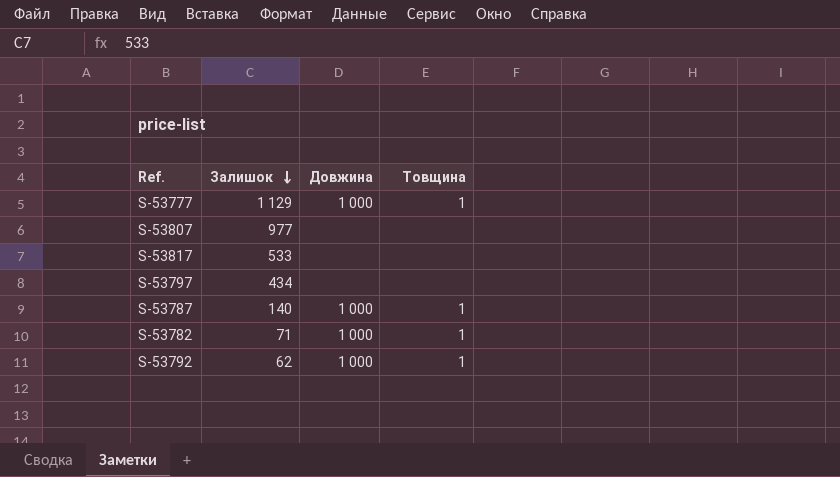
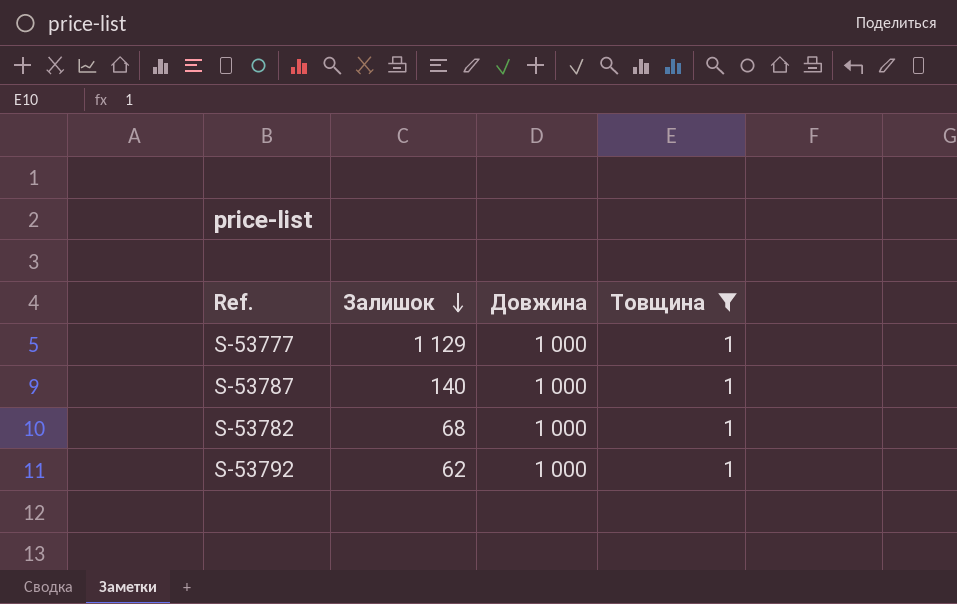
filter: none -> Товщина = 1
S-53782 | Залишок: 71 -> 68

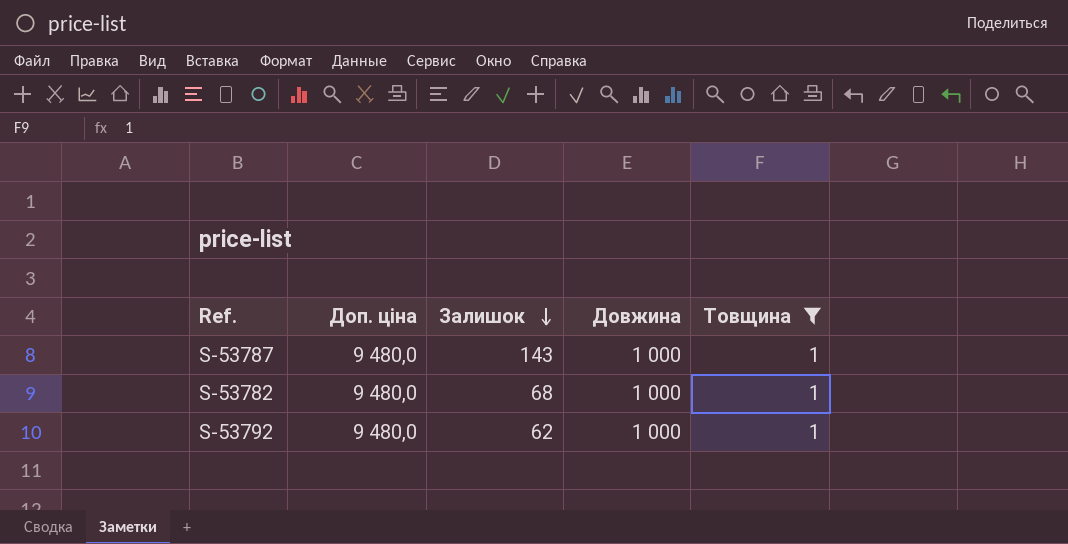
column Доп. ціна | position: none -> 2
row S-53777: 1 129 | 1 000 | 1 -> none
S-53787 | Залишок: 140 -> 143

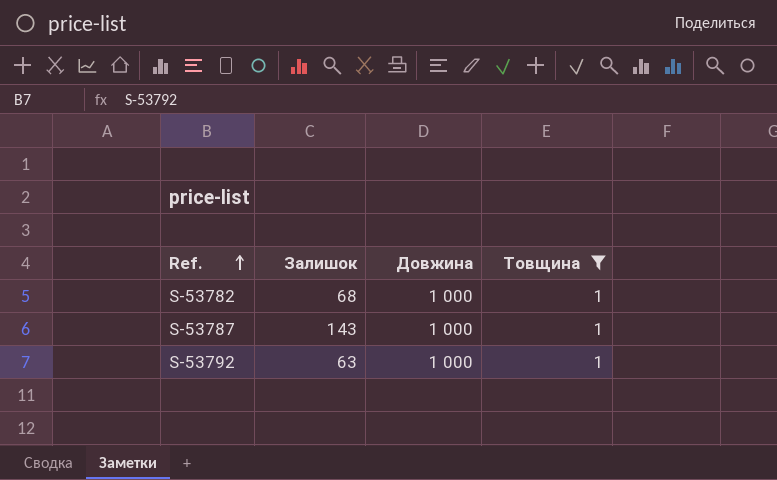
row order: Залишок descending -> Ref. ascending
column Доп. ціна | position: 2 -> none
S-53792 | Залишок: 62 -> 63

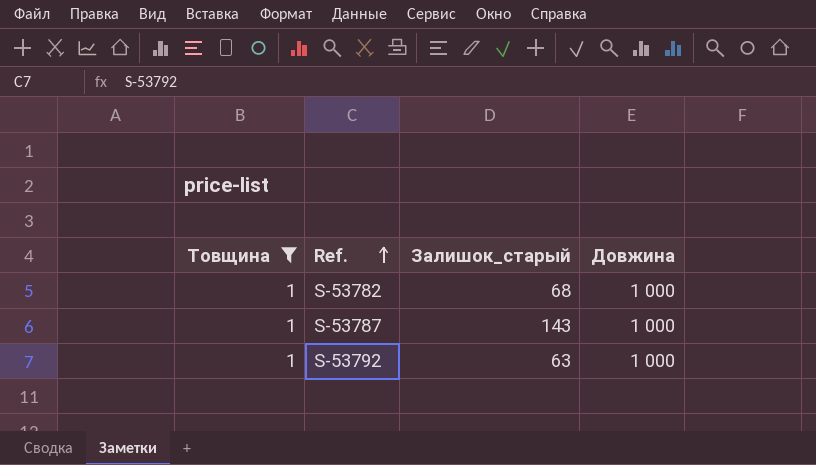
column Товщина | position: 4 -> 1
column name: Залишок -> Залишок_старый

